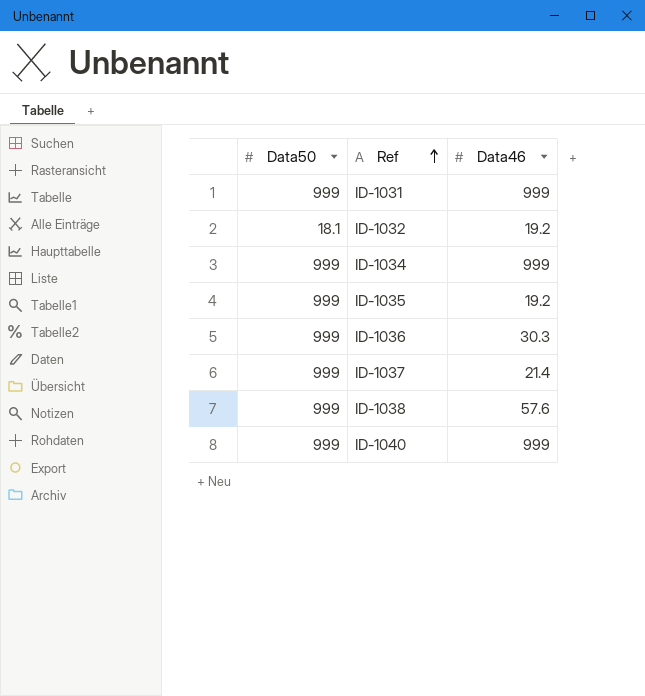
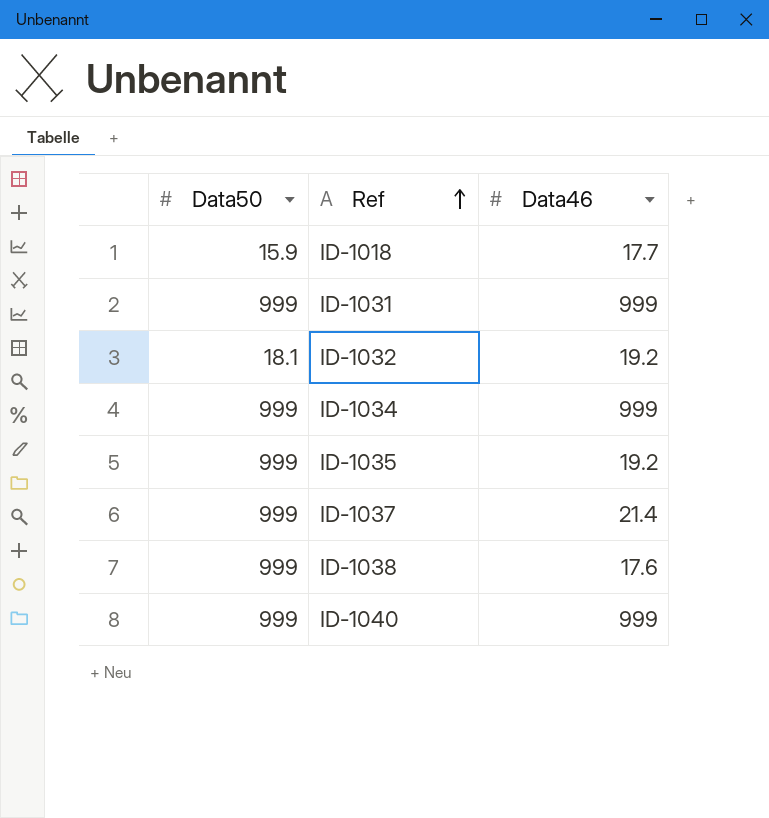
row ID-1036: 999 | 30.3 -> none
row ID-1018: none -> 15.9 | 17.7
ID-1038 | Data46: 57.6 -> 17.6

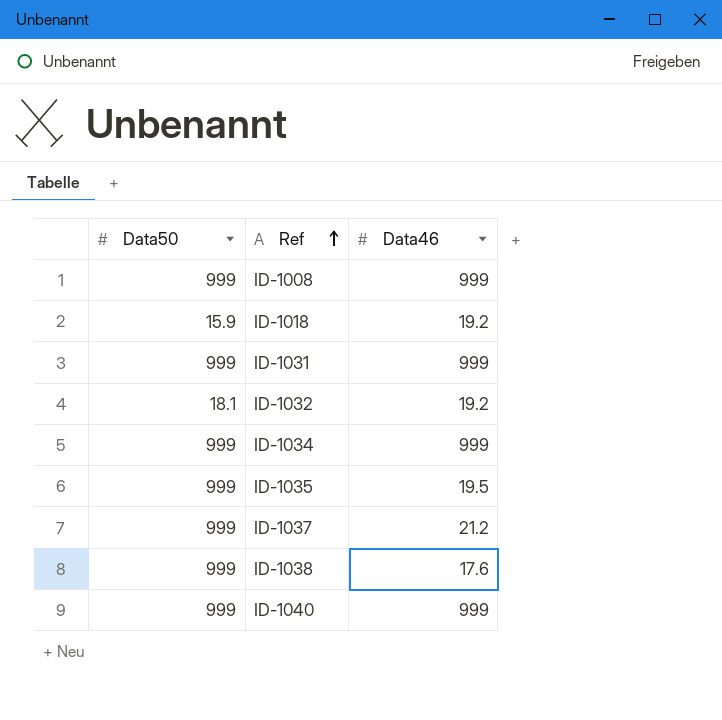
row ID-1008: none -> 999 | 999
ID-1018 | Data46: 17.7 -> 19.2
ID-1035 | Data46: 19.2 -> 19.5
ID-1037 | Data46: 21.4 -> 21.2

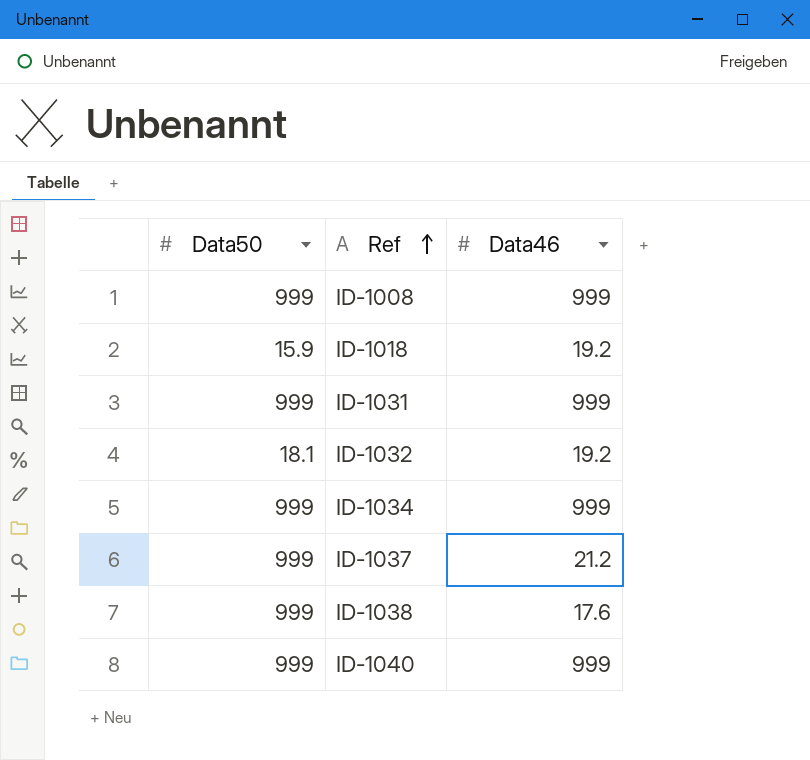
row ID-1035: 999 | 19.5 -> none

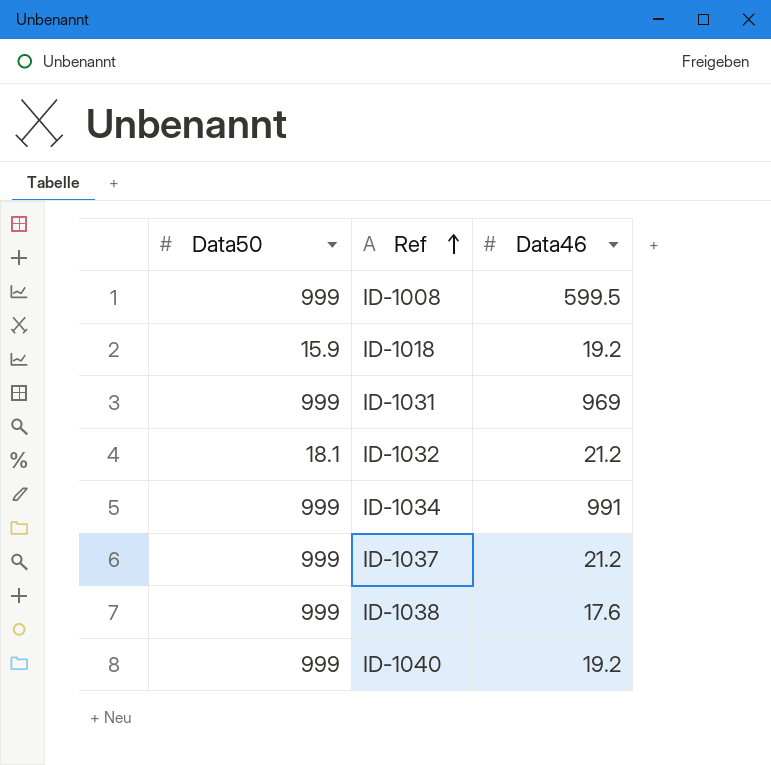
ID-1008 | Data46: 999 -> 599.5
ID-1031 | Data46: 999 -> 969
ID-1032 | Data46: 19.2 -> 21.2
ID-1034 | Data46: 999 -> 991
ID-1040 | Data46: 999 -> 19.2

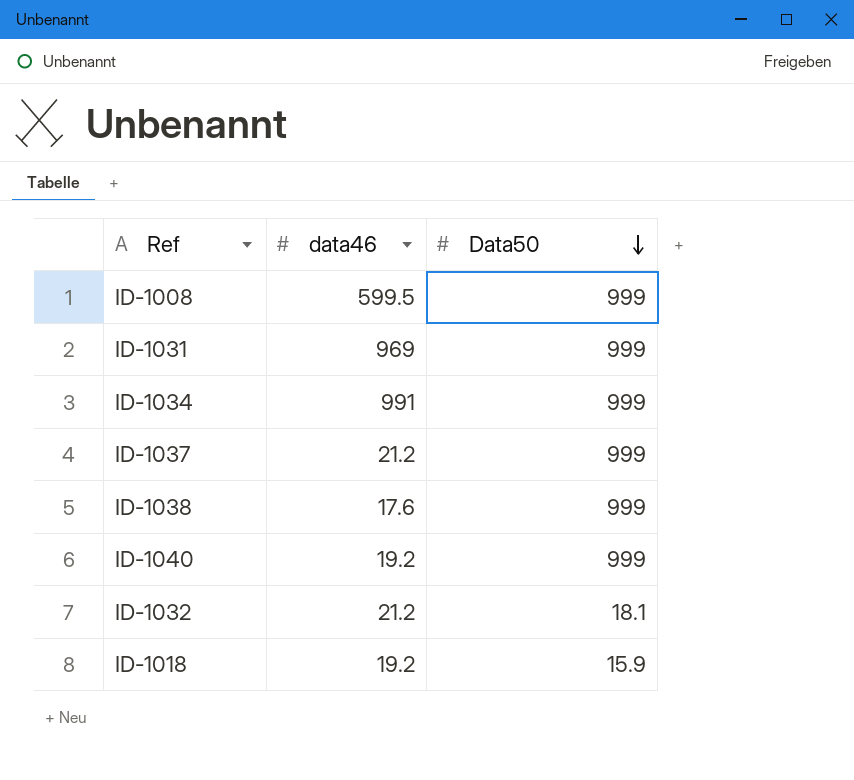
row order: Ref ascending -> Data50 descending
column name: Data46 -> data46
column Data50 | position: 1 -> 3

